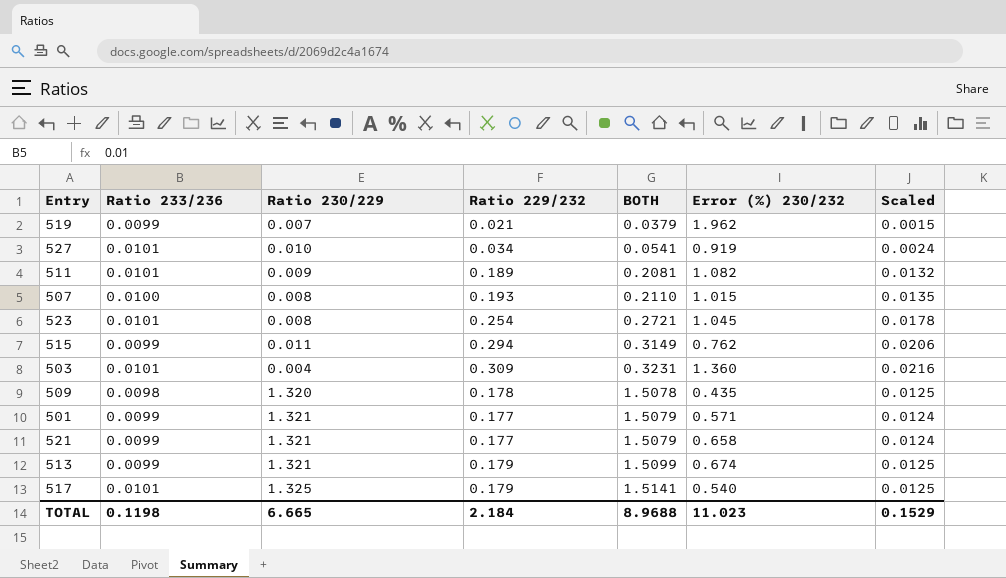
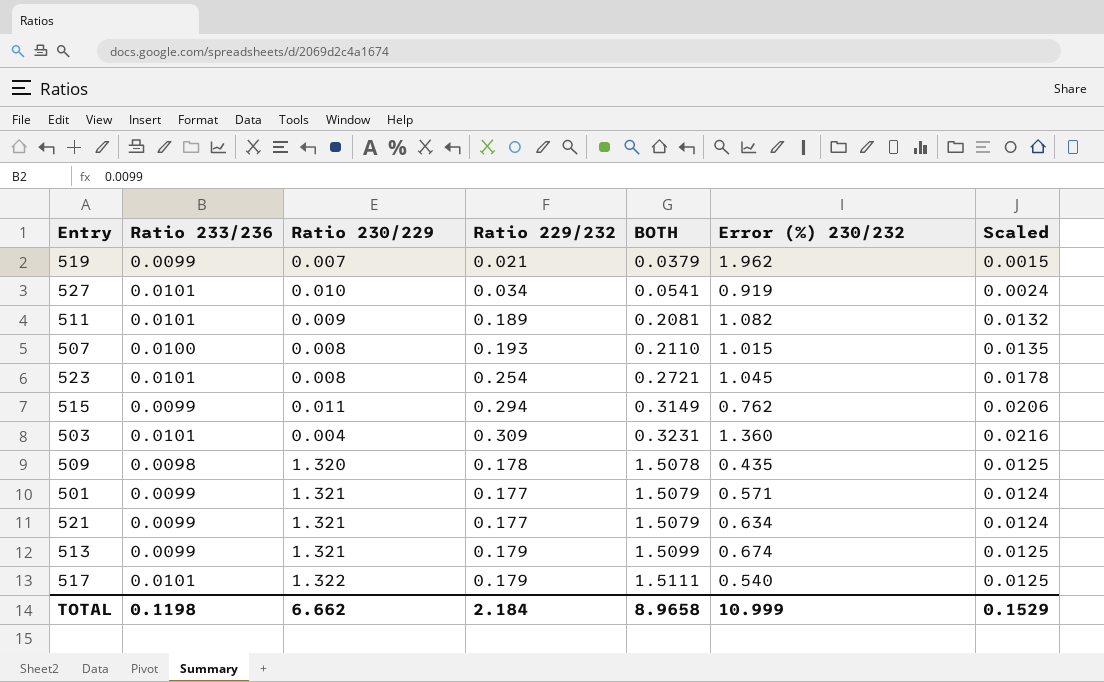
521 | Error (%) 230/232: 0.658 -> 0.634
517 | Ratio 230/229: 1.325 -> 1.322
517 | BOTH: 1.5141 -> 1.5111
TOTAL | Ratio 230/229: 6.665 -> 6.662
TOTAL | BOTH: 8.9688 -> 8.9658
TOTAL | Error (%) 230/232: 11.023 -> 10.999

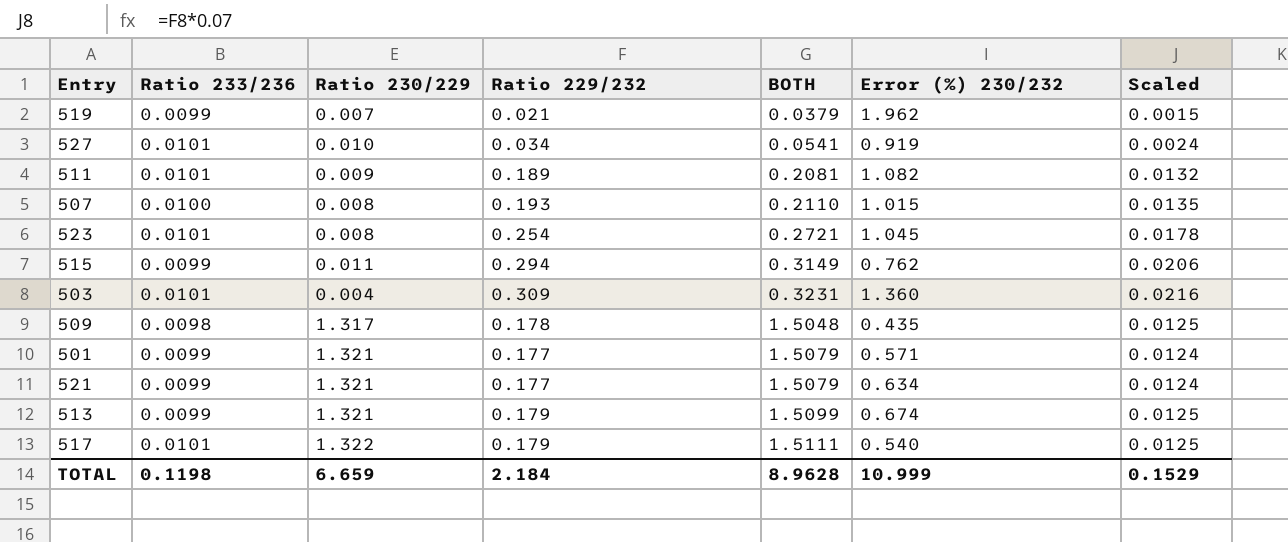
509 | Ratio 230/229: 1.320 -> 1.317
509 | BOTH: 1.5078 -> 1.5048
TOTAL | Ratio 230/229: 6.662 -> 6.659
TOTAL | BOTH: 8.9658 -> 8.9628

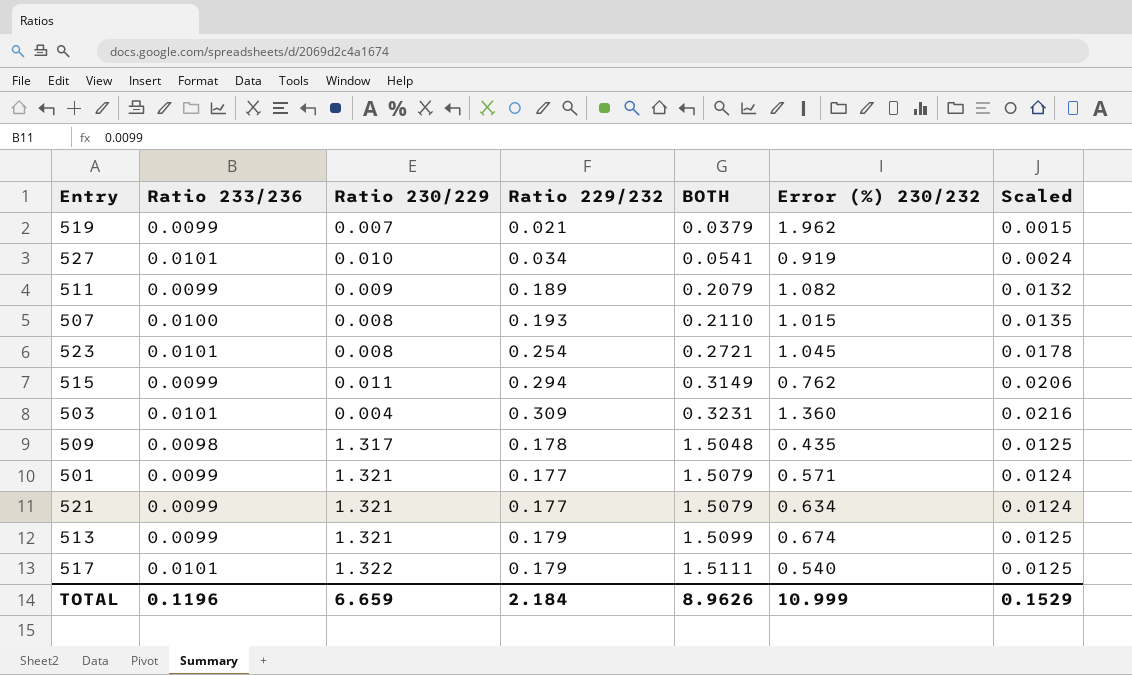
511 | Ratio 233/236: 0.0101 -> 0.0099
511 | BOTH: 0.2081 -> 0.2079
TOTAL | Ratio 233/236: 0.1198 -> 0.1196
TOTAL | BOTH: 8.9628 -> 8.9626

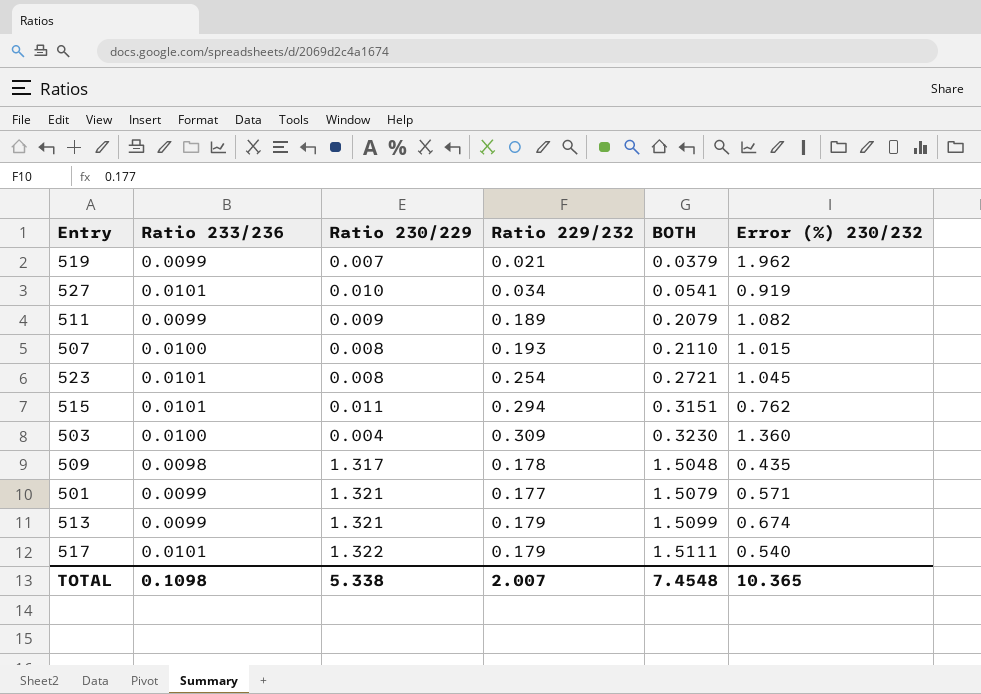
column Scaled | formula: [Ratio 229/232] * 0.07 -> none
row 521: 0.0099 | 1.321 | 0.177 | 1.5079 | 0.634 | 0.0124 -> none
515 | Ratio 233/236: 0.0099 -> 0.0101
515 | BOTH: 0.3149 -> 0.3151
503 | Ratio 233/236: 0.0101 -> 0.0100
503 | BOTH: 0.3231 -> 0.3230
TOTAL | Ratio 233/236: 0.1196 -> 0.1098
TOTAL | Ratio 230/229: 6.659 -> 5.338
TOTAL | Ratio 229/232: 2.184 -> 2.007
TOTAL | BOTH: 8.9626 -> 7.4548
TOTAL | Error (%) 230/232: 10.999 -> 10.365

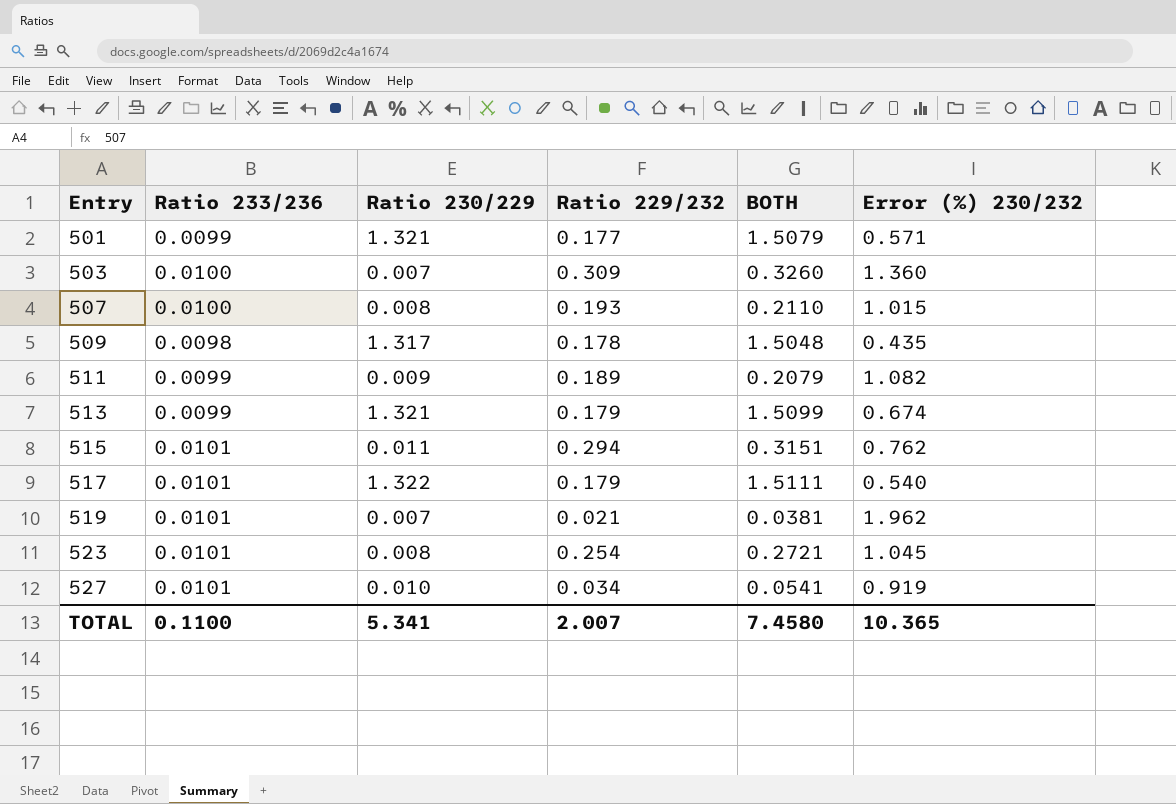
row order: BOTH ascending -> Entry ascending
503 | Ratio 230/229: 0.004 -> 0.007
503 | BOTH: 0.3230 -> 0.3260
519 | Ratio 233/236: 0.0099 -> 0.0101
519 | BOTH: 0.0379 -> 0.0381
TOTAL | Ratio 233/236: 0.1098 -> 0.1100
TOTAL | Ratio 230/229: 5.338 -> 5.341
TOTAL | BOTH: 7.4548 -> 7.4580

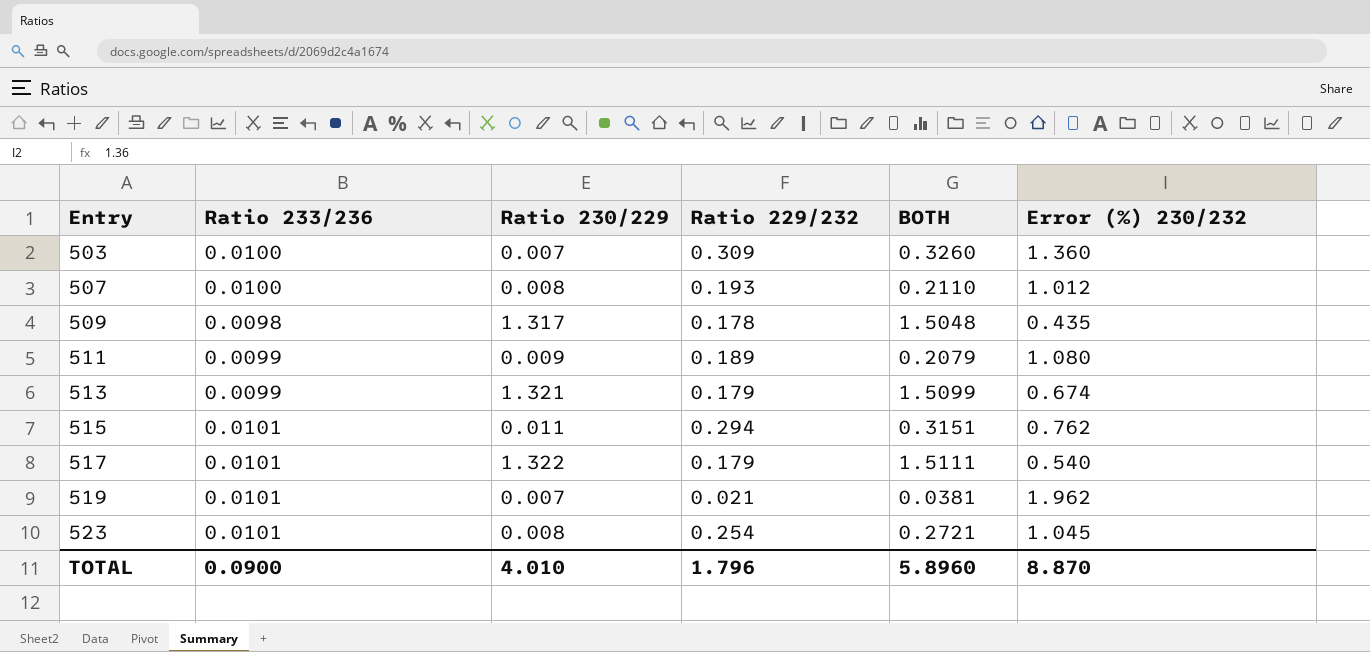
row 501: 0.0099 | 1.321 | 0.177 | 1.5079 | 0.571 -> none
row 527: 0.0101 | 0.010 | 0.034 | 0.0541 | 0.919 -> none
507 | Error (%) 230/232: 1.015 -> 1.012
511 | Error (%) 230/232: 1.082 -> 1.080
TOTAL | Ratio 233/236: 0.1100 -> 0.0900
TOTAL | Ratio 230/229: 5.341 -> 4.010
TOTAL | Ratio 229/232: 2.007 -> 1.796
TOTAL | BOTH: 7.4580 -> 5.8960
TOTAL | Error (%) 230/232: 10.365 -> 8.870

